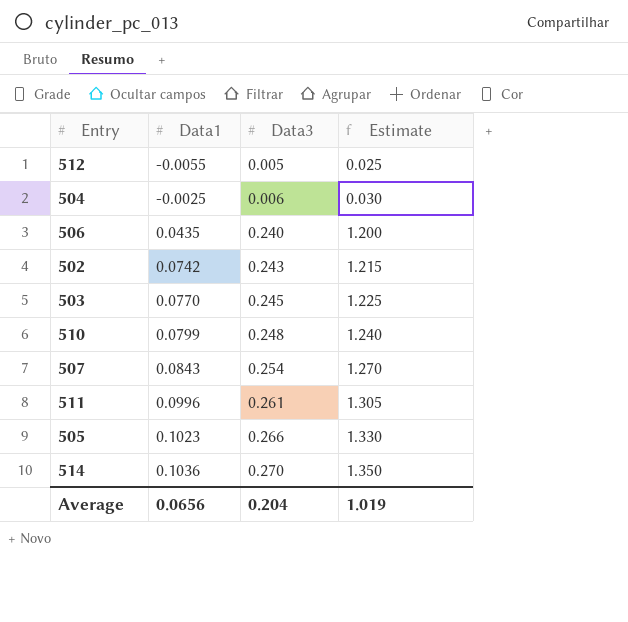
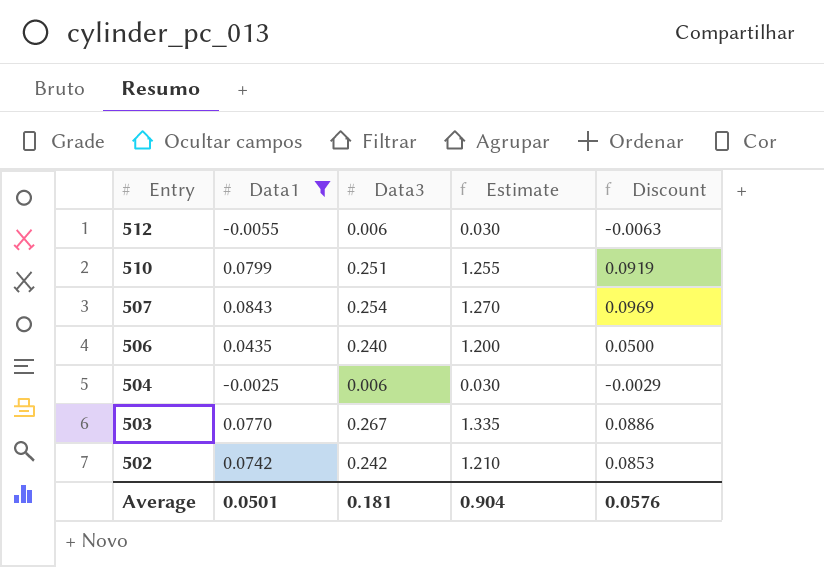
filter: none -> Data1 <= 0.0843
row order: Data1 ascending -> Entry descending
column Discount | formula: none -> [Data1] * 1.15
512 | Data3: 0.005 -> 0.006
512 | Estimate: 0.025 -> 0.030
510 | Data3: 0.248 -> 0.251
510 | Estimate: 1.240 -> 1.255
503 | Data3: 0.245 -> 0.267
503 | Estimate: 1.225 -> 1.335
502 | Data3: 0.243 -> 0.242
502 | Estimate: 1.215 -> 1.210
Average | Data1: 0.0656 -> 0.0501
Average | Data3: 0.204 -> 0.181
Average | Estimate: 1.019 -> 0.904

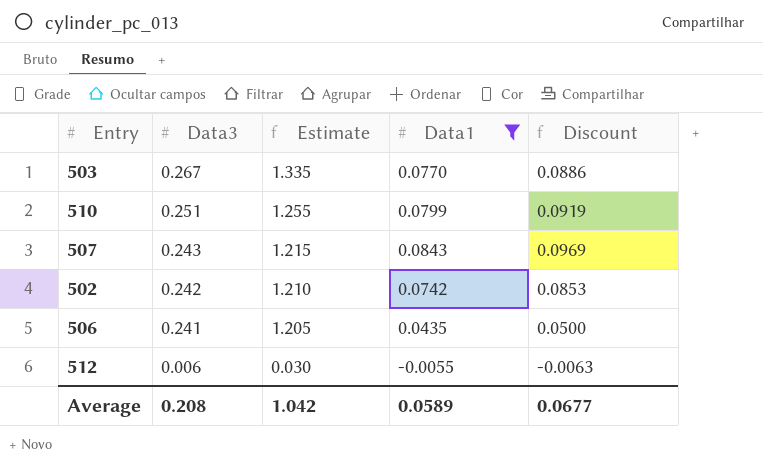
row order: Entry descending -> Data3 descending
column Data1 | position: 2 -> 4
row 504: -0.0025 | 0.006 | 0.030 | -0.0029 -> none
507 | Data3: 0.254 -> 0.243
507 | Estimate: 1.270 -> 1.215
506 | Data3: 0.240 -> 0.241
506 | Estimate: 1.200 -> 1.205
Average | Data3: 0.181 -> 0.208
Average | Estimate: 0.904 -> 1.042
Average | Data1: 0.0501 -> 0.0589
Average | Discount: 0.0576 -> 0.0677

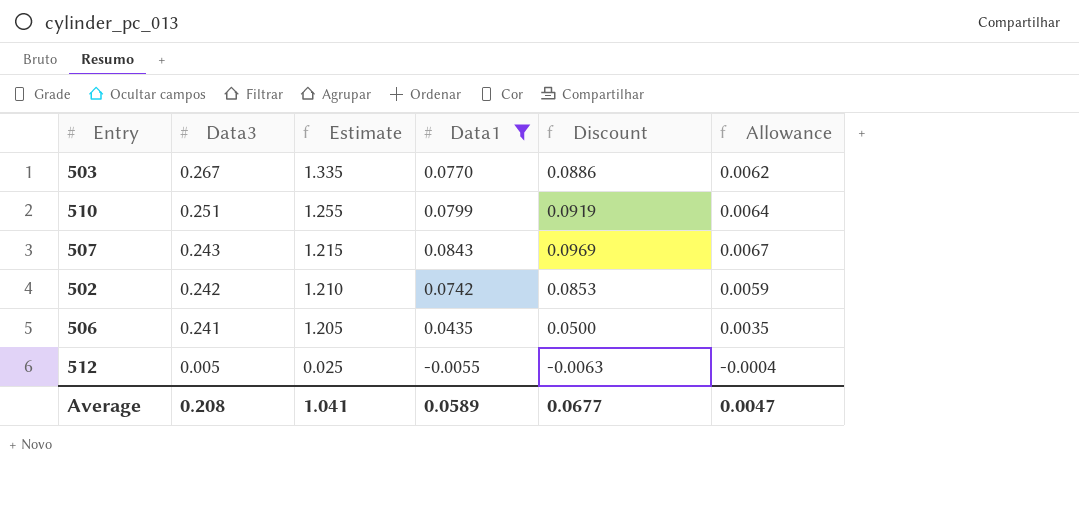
column Allowance | formula: none -> [Data1] * 0.08
512 | Data3: 0.006 -> 0.005
512 | Estimate: 0.030 -> 0.025
Average | Estimate: 1.042 -> 1.041

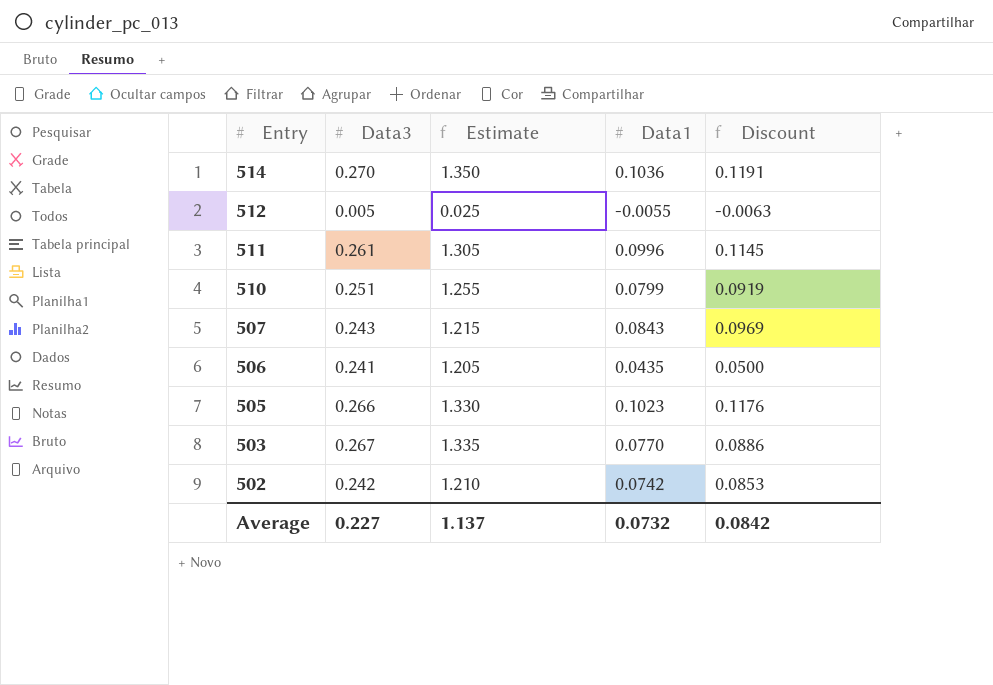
filter: Data1 <= 0.0843 -> none
row order: Data3 descending -> Entry descending
column Allowance | formula: [Data1] * 0.08 -> none
Average | Data3: 0.208 -> 0.227
Average | Estimate: 1.041 -> 1.137
Average | Data1: 0.0589 -> 0.0732
Average | Discount: 0.0677 -> 0.0842

